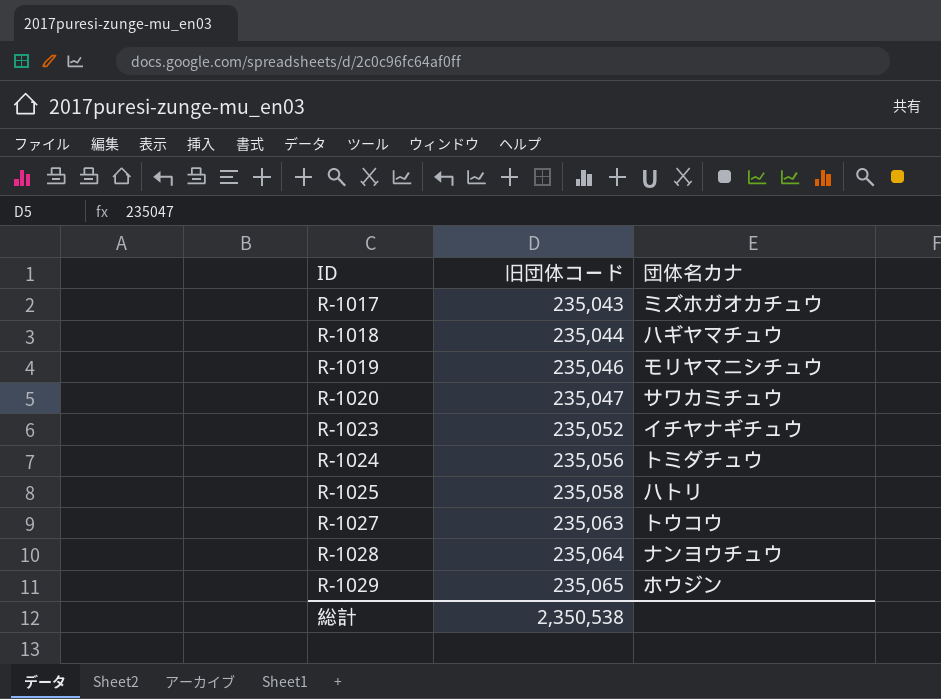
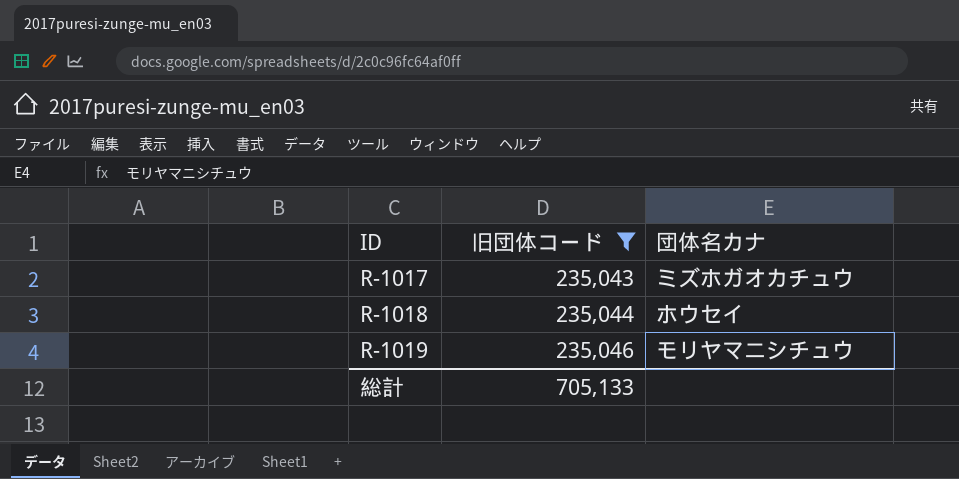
filter: none -> 旧団体コード <= 235,046
R-1018 | 団体名カナ: ハギヤマチュウ -> ホウセイ
総計 | 旧団体コード: 2,350,538 -> 705,133

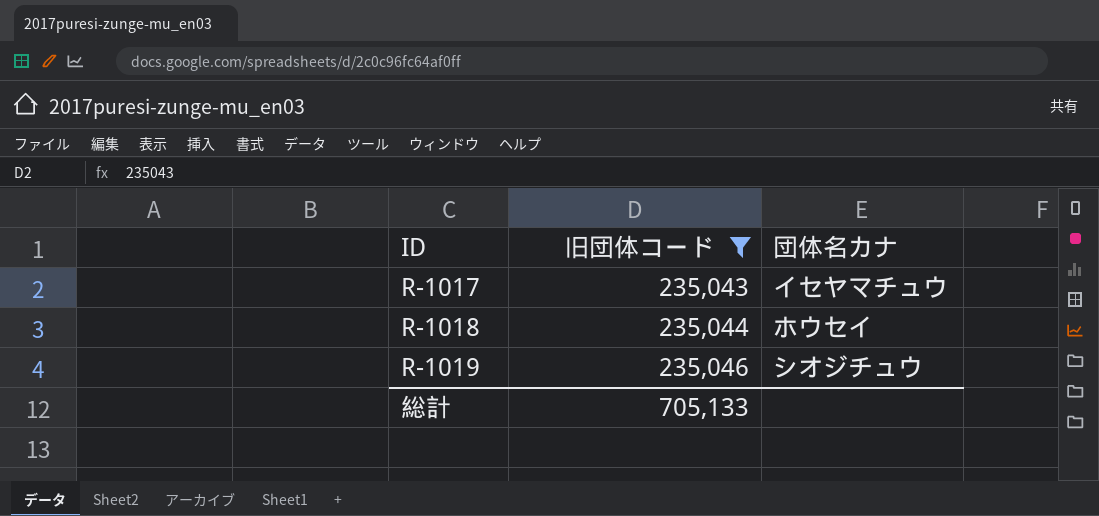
R-1017 | 団体名カナ: ミズホガオカチュウ -> イセヤマチュウ
R-1019 | 団体名カナ: モリヤマニシチュウ -> シオジチュウ

